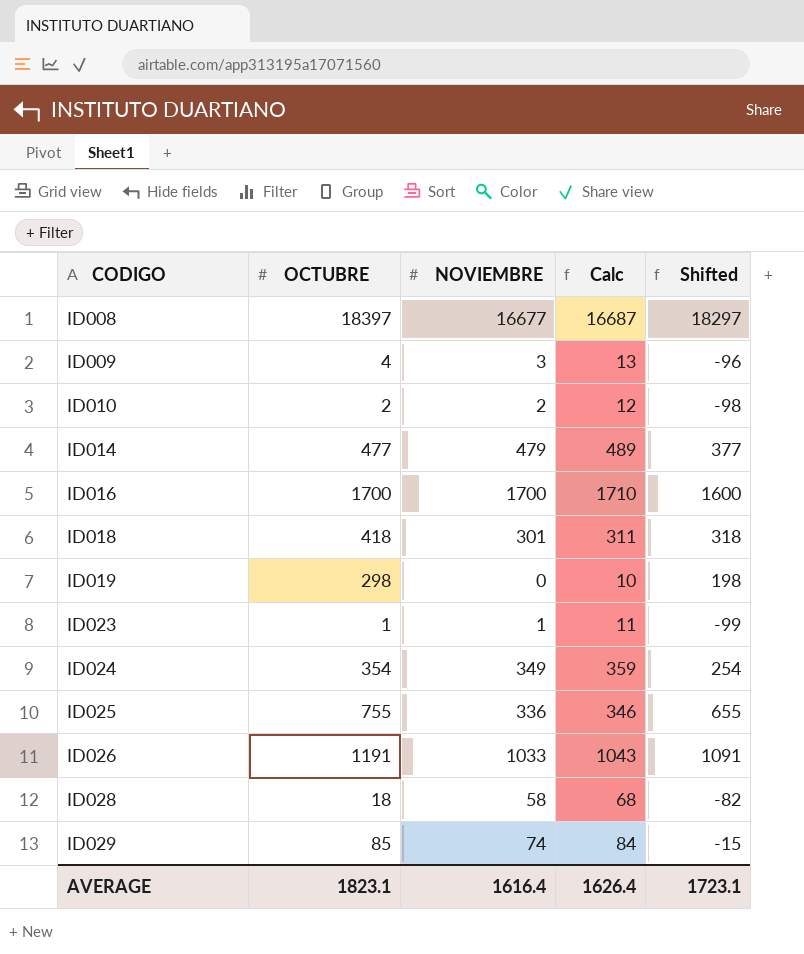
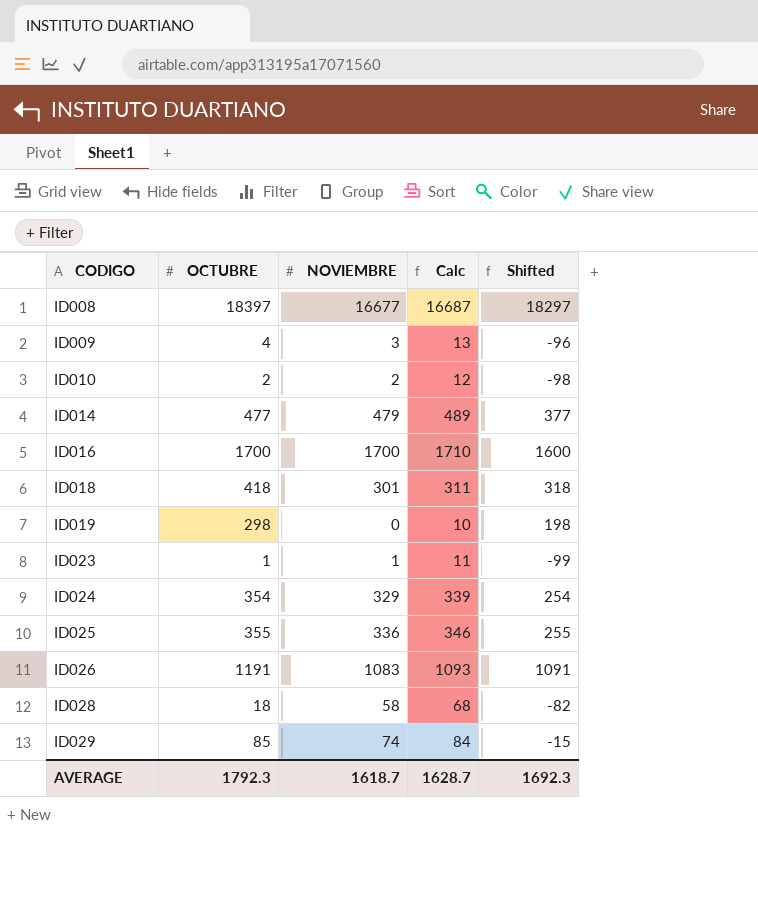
ID024 | NOVIEMBRE: 349 -> 329
ID024 | Calc: 359 -> 339
ID025 | OCTUBRE: 755 -> 355
ID025 | Shifted: 655 -> 255
ID026 | NOVIEMBRE: 1033 -> 1083
ID026 | Calc: 1043 -> 1093
AVERAGE | OCTUBRE: 1823.1 -> 1792.3
AVERAGE | NOVIEMBRE: 1616.4 -> 1618.7
AVERAGE | Calc: 1626.4 -> 1628.7
AVERAGE | Shifted: 1723.1 -> 1692.3

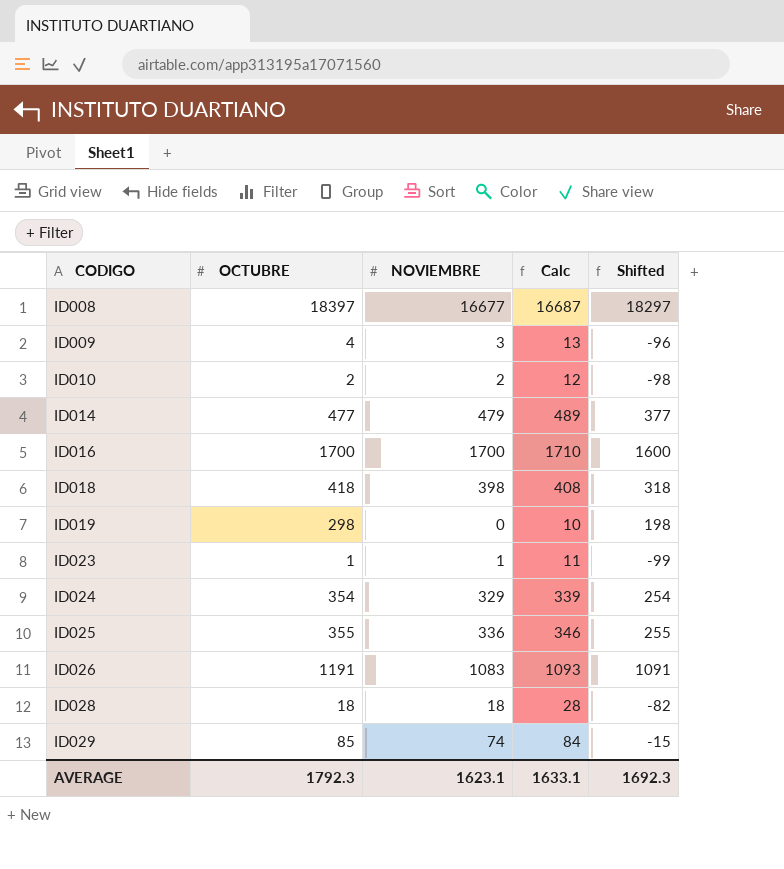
ID018 | NOVIEMBRE: 301 -> 398
ID018 | Calc: 311 -> 408
ID028 | NOVIEMBRE: 58 -> 18
ID028 | Calc: 68 -> 28
AVERAGE | NOVIEMBRE: 1618.7 -> 1623.1
AVERAGE | Calc: 1628.7 -> 1633.1

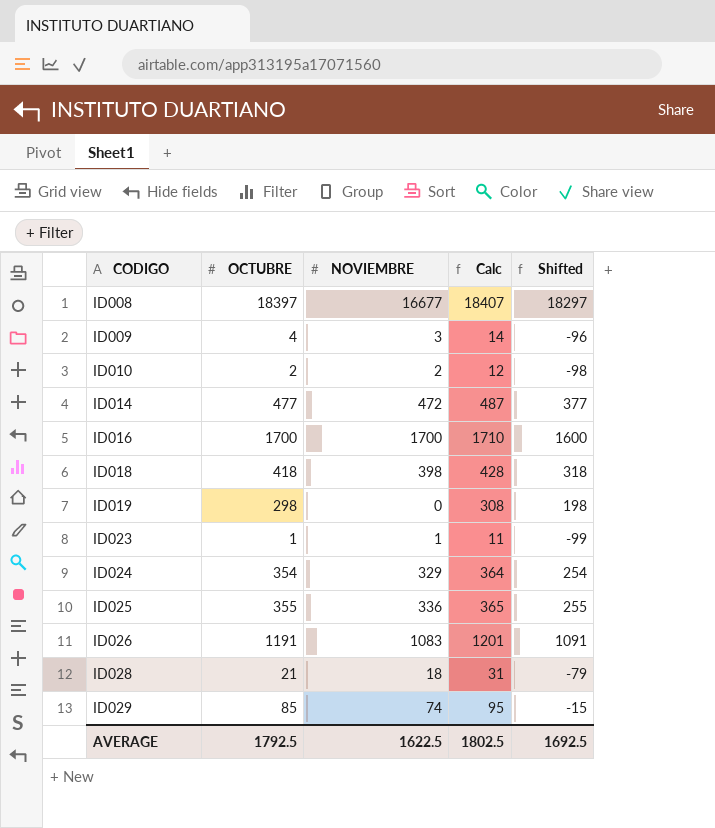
column Calc | formula: [NOVIEMBRE] + 10 -> [OCTUBRE] + 10
ID014 | NOVIEMBRE: 479 -> 472
ID028 | OCTUBRE: 18 -> 21
ID028 | Shifted: -82 -> -79
AVERAGE | OCTUBRE: 1792.3 -> 1792.5
AVERAGE | NOVIEMBRE: 1623.1 -> 1622.5
AVERAGE | Calc: 1633.1 -> 1802.5
AVERAGE | Shifted: 1692.3 -> 1692.5

